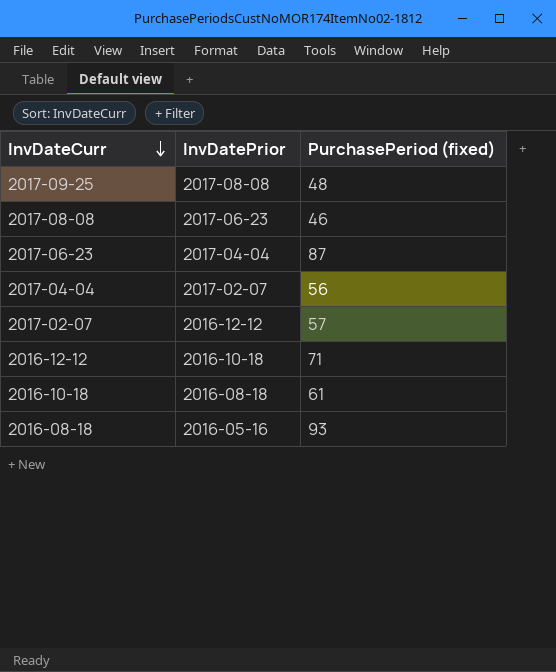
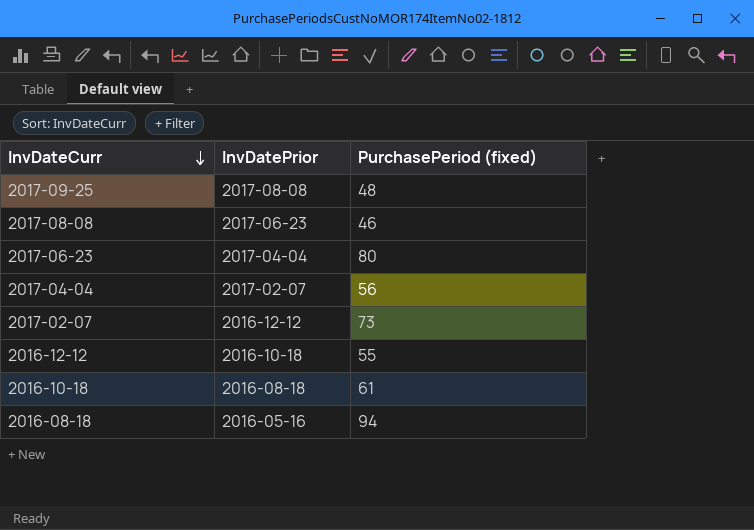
2017-06-23 | PurchasePeriod (fixed): 87 -> 80
2017-02-07 | PurchasePeriod (fixed): 57 -> 73
2016-12-12 | PurchasePeriod (fixed): 71 -> 55
2016-08-18 | PurchasePeriod (fixed): 93 -> 94

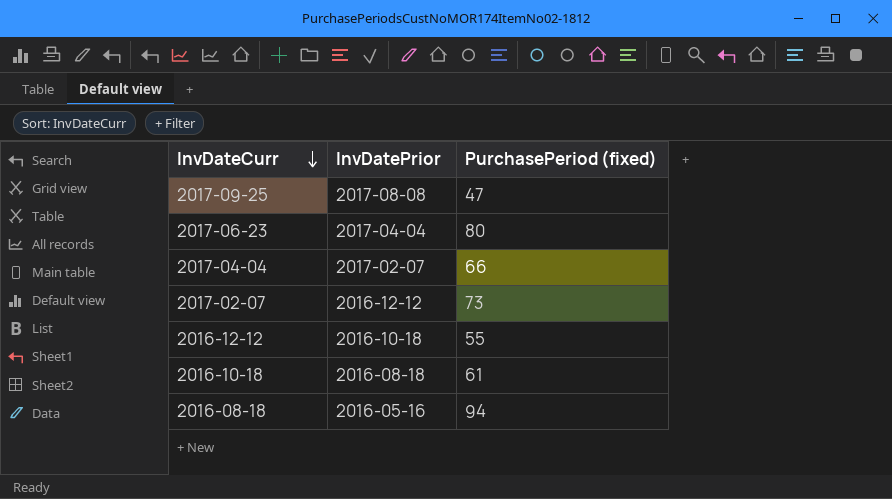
row 2017-08-08: 2017-06-23 | 46 -> none
2017-09-25 | PurchasePeriod (fixed): 48 -> 47
2017-04-04 | PurchasePeriod (fixed): 56 -> 66

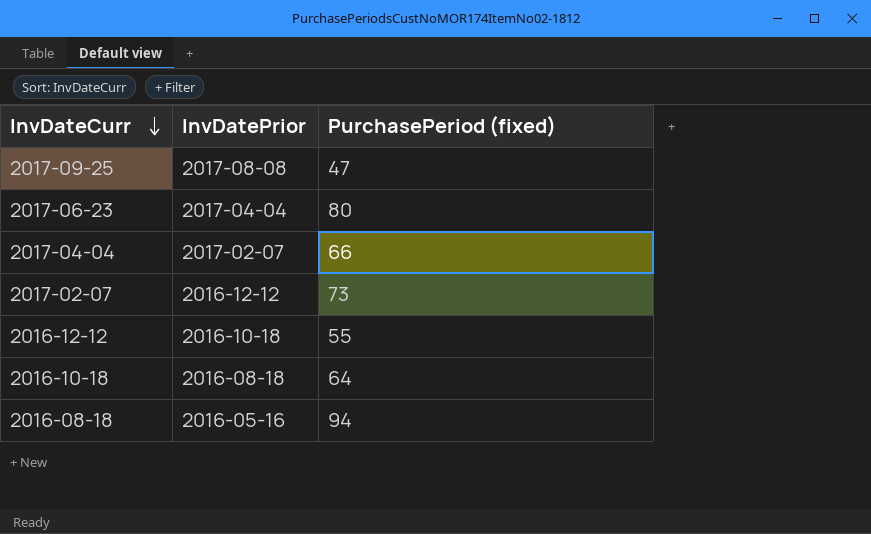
2016-10-18 | PurchasePeriod (fixed): 61 -> 64

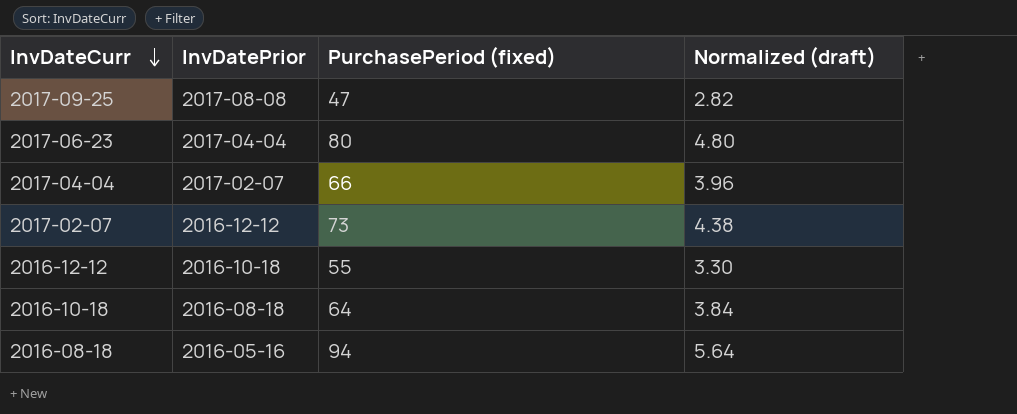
column Normalized (draft) | formula: none -> [PurchasePeriod (fixed)] * 0.06

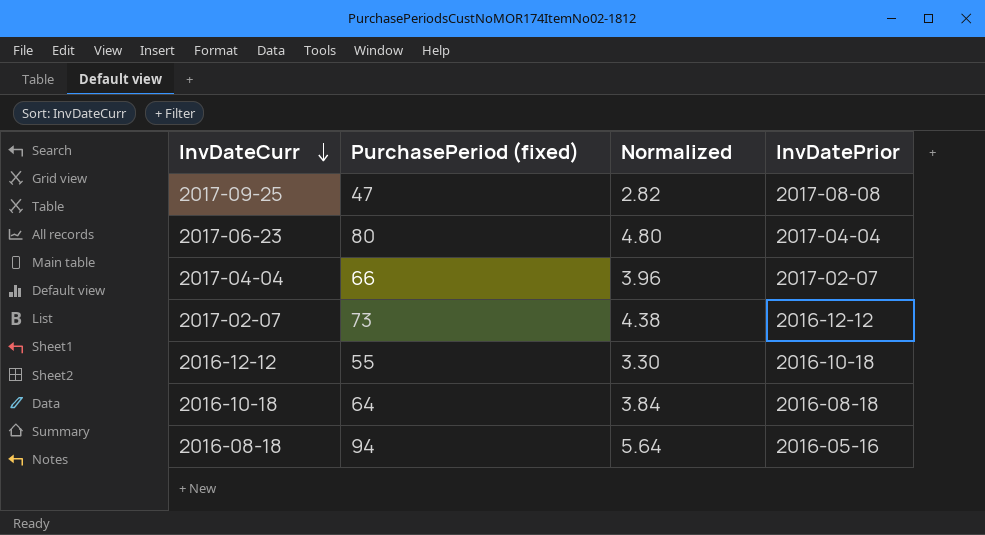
column name: Normalized (draft) -> Normalized
column InvDatePrior | position: 2 -> 4

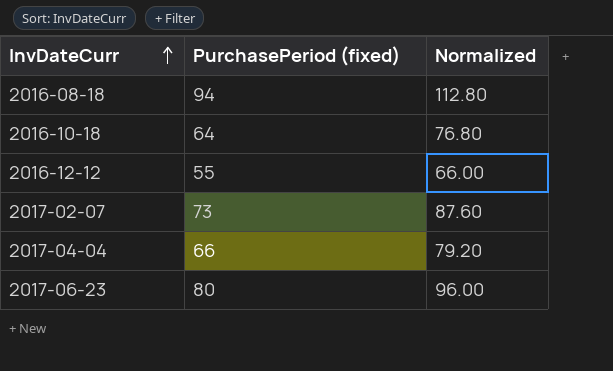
row order: InvDateCurr descending -> InvDateCurr ascending
column InvDatePrior | position: 4 -> none
column Normalized | formula: [PurchasePeriod (fixed)] * 0.06 -> [PurchasePeriod (fixed)] * 1.2
row 2017-09-25: 47 | 2.82 | 2017-08-08 -> none

